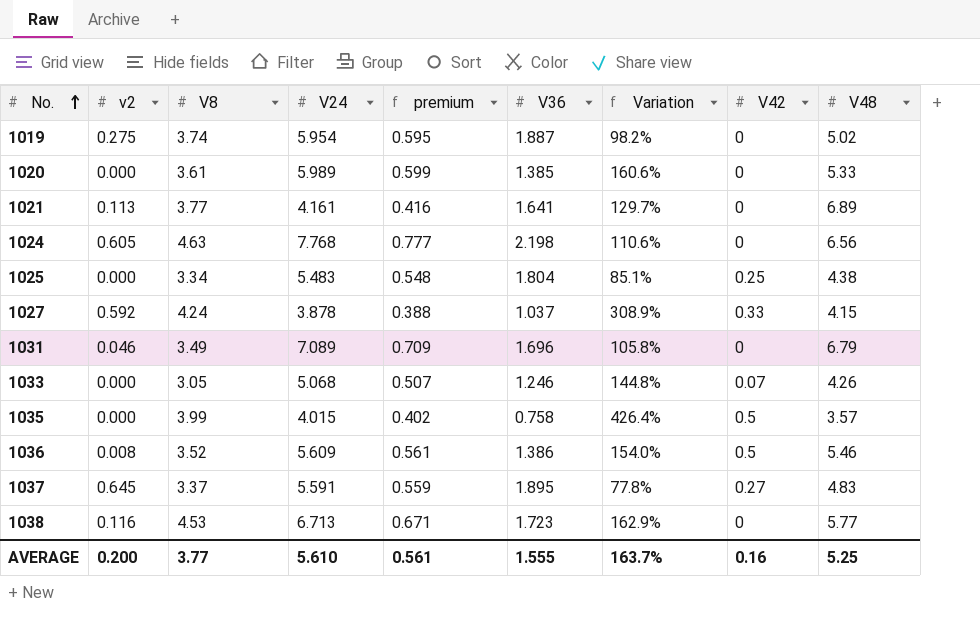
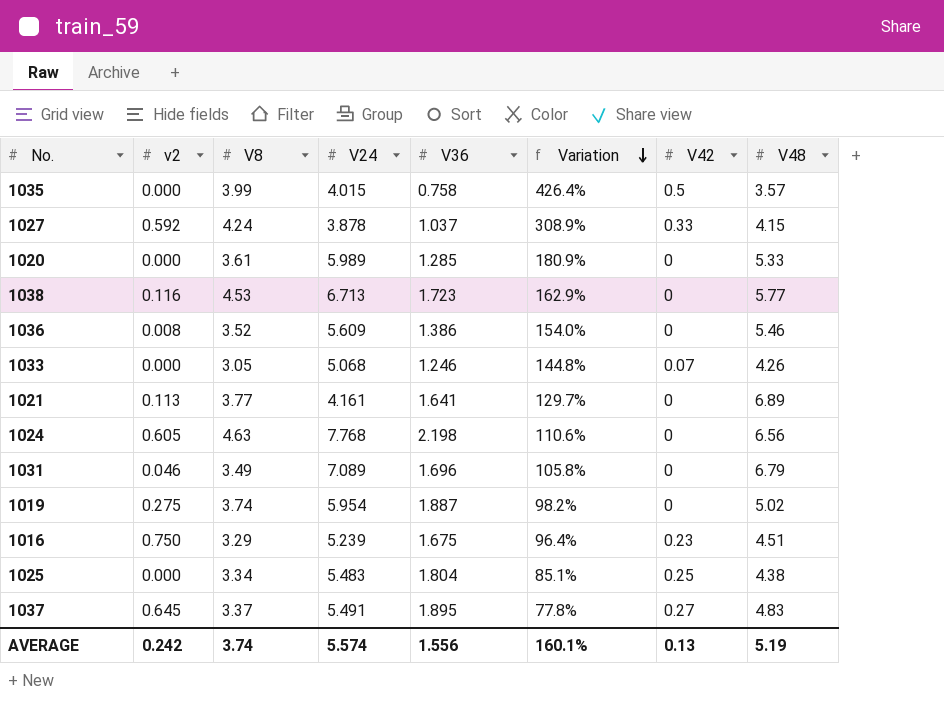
row order: No. ascending -> Variation descending
column premium | formula: [V24] * 0.1 -> none
1020 | V36: 1.385 -> 1.285
1020 | Variation: 160.6% -> 180.9%
1036 | V42: 0.5 -> 0
row 1016: none -> 0.750 | 3.29 | 5.239 | 1.675 | 96.4% | 0.23 | 4.51
1037 | V24: 5.591 -> 5.491
AVERAGE | v2: 0.200 -> 0.242
AVERAGE | V8: 3.77 -> 3.74
AVERAGE | V24: 5.610 -> 5.574
AVERAGE | V36: 1.555 -> 1.556
AVERAGE | Variation: 163.7% -> 160.1%
AVERAGE | V42: 0.16 -> 0.13
AVERAGE | V48: 5.25 -> 5.19

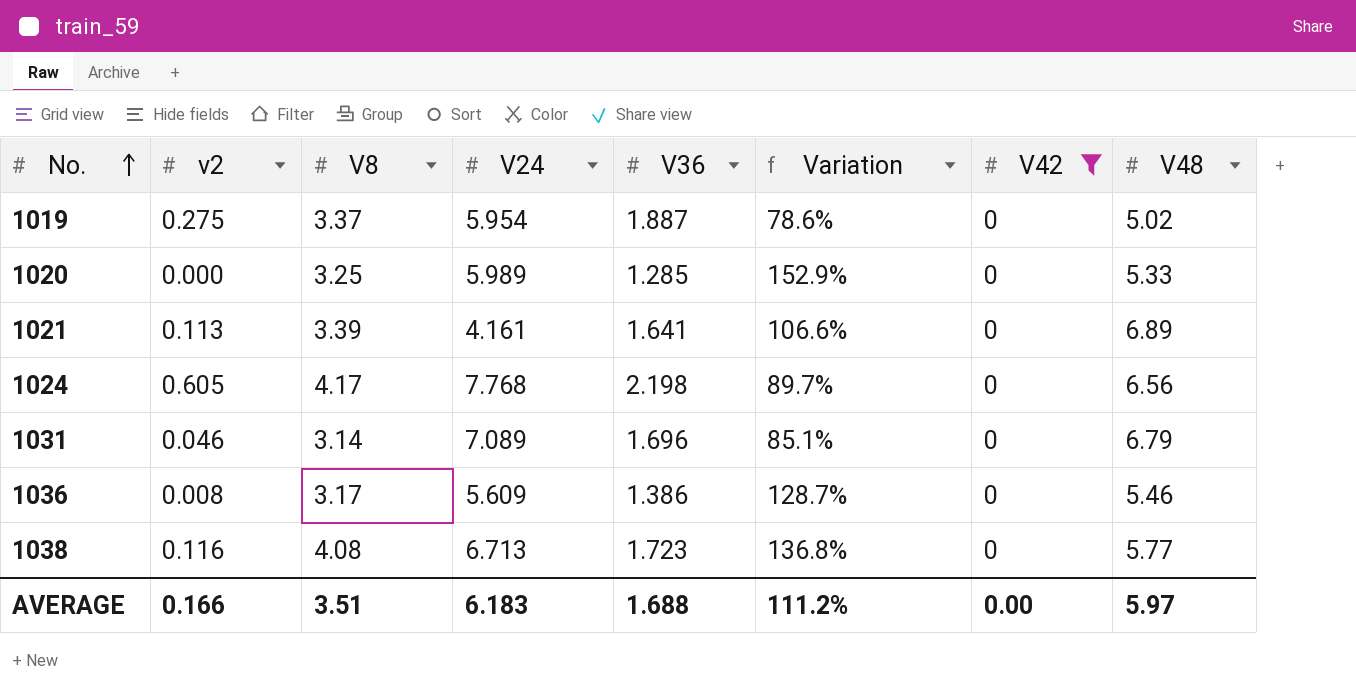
filter: none -> V42 = 0
row order: Variation descending -> No. ascending
1019 | V8: 3.74 -> 3.37
1019 | Variation: 98.2% -> 78.6%
1020 | V8: 3.61 -> 3.25
1020 | Variation: 180.9% -> 152.9%
1021 | V8: 3.77 -> 3.39
1021 | Variation: 129.7% -> 106.6%
1024 | V8: 4.63 -> 4.17
1024 | Variation: 110.6% -> 89.7%
1031 | V8: 3.49 -> 3.14
1031 | Variation: 105.8% -> 85.1%
1036 | V8: 3.52 -> 3.17
1036 | Variation: 154.0% -> 128.7%
1038 | V8: 4.53 -> 4.08
1038 | Variation: 162.9% -> 136.8%
AVERAGE | v2: 0.242 -> 0.166
AVERAGE | V8: 3.74 -> 3.51
AVERAGE | V24: 5.574 -> 6.183
AVERAGE | V36: 1.556 -> 1.688
AVERAGE | Variation: 160.1% -> 111.2%
AVERAGE | V42: 0.13 -> 0.00
AVERAGE | V48: 5.19 -> 5.97

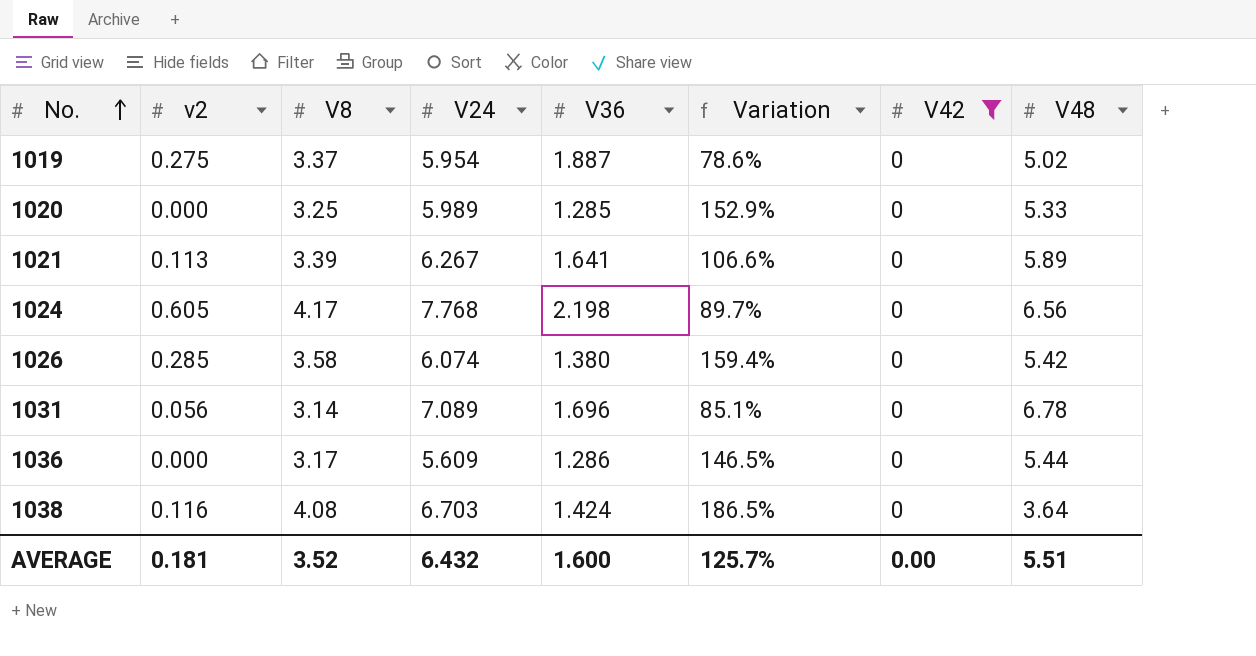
1021 | V24: 4.161 -> 6.267
1021 | V48: 6.89 -> 5.89
row 1026: none -> 0.285 | 3.58 | 6.074 | 1.380 | 159.4% | 0 | 5.42
1031 | v2: 0.046 -> 0.056
1031 | V48: 6.79 -> 6.78
1036 | v2: 0.008 -> 0.000
1036 | V36: 1.386 -> 1.286
1036 | Variation: 128.7% -> 146.5%
1036 | V48: 5.46 -> 5.44
1038 | V24: 6.713 -> 6.703
1038 | V36: 1.723 -> 1.424
1038 | Variation: 136.8% -> 186.5%
1038 | V48: 5.77 -> 3.64
AVERAGE | v2: 0.166 -> 0.181
AVERAGE | V8: 3.51 -> 3.52
AVERAGE | V24: 6.183 -> 6.432
AVERAGE | V36: 1.688 -> 1.600
AVERAGE | Variation: 111.2% -> 125.7%
AVERAGE | V48: 5.97 -> 5.51

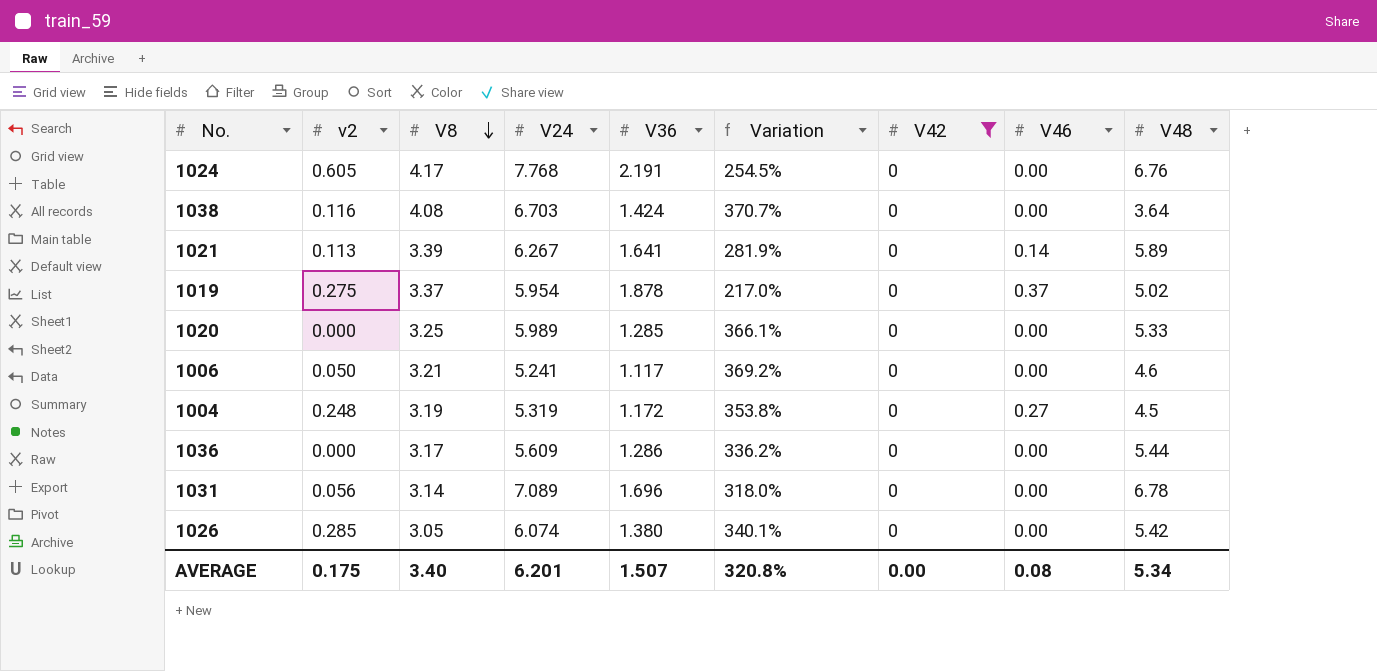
row order: No. ascending -> V8 descending
column Variation | formula: ([V8] - [V36]) / [V36] -> ([V24] - [V36]) / [V36]
column V46 | position: none -> 8
1024 | V36: 2.198 -> 2.191
1024 | V48: 6.56 -> 6.76
1019 | V36: 1.887 -> 1.878
row 1006: none -> 0.050 | 3.21 | 5.241 | 1.117 | 369.2% | 0 | 0.00 | 4.6
row 1004: none -> 0.248 | 3.19 | 5.319 | 1.172 | 353.8% | 0 | 0.27 | 4.5
1026 | V8: 3.58 -> 3.05
AVERAGE | v2: 0.181 -> 0.175
AVERAGE | V8: 3.52 -> 3.40
AVERAGE | V24: 6.432 -> 6.201
AVERAGE | V36: 1.600 -> 1.507
AVERAGE | Variation: 125.7% -> 320.8%
AVERAGE | V48: 5.51 -> 5.34

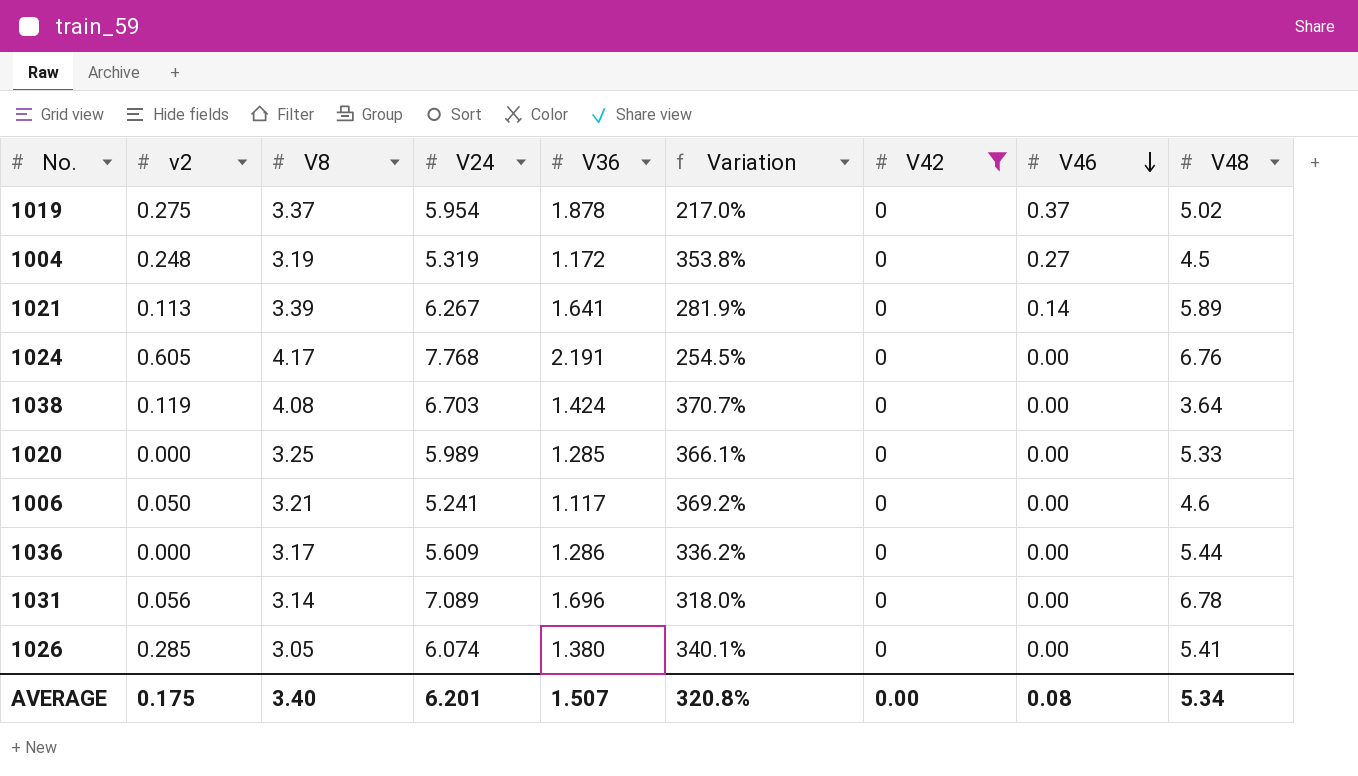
row order: V8 descending -> V46 descending
1038 | v2: 0.116 -> 0.119
1026 | V48: 5.42 -> 5.41

